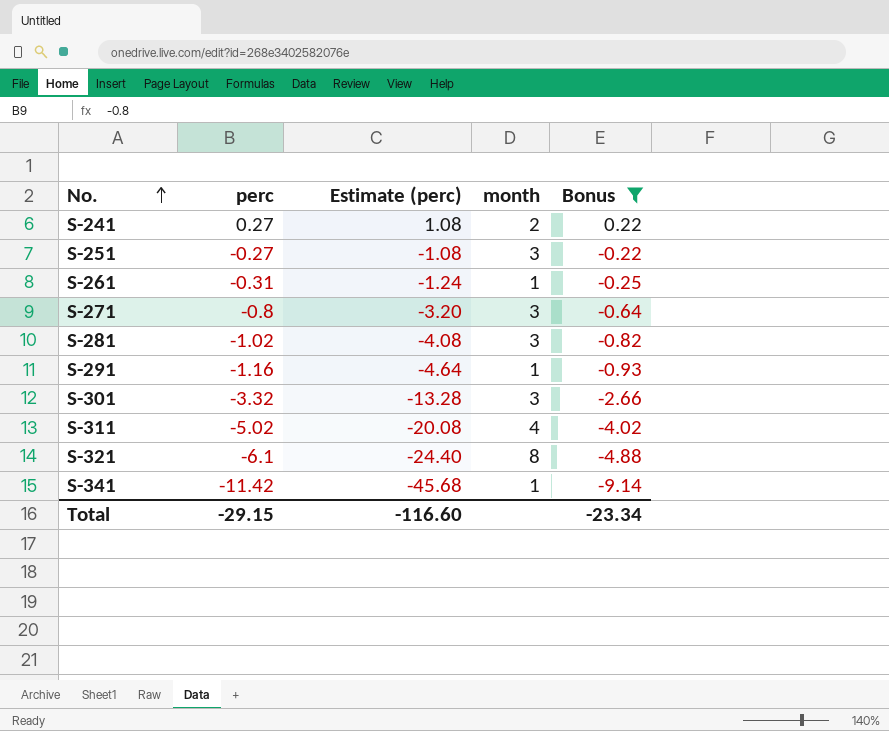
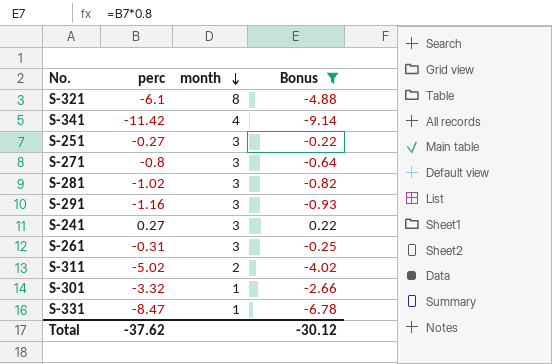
row order: No. ascending -> month descending
column Estimate (perc) | formula: [perc] * 4 -> none
S-341 | month: 1 -> 4
S-291 | month: 1 -> 3
S-241 | month: 2 -> 3
S-261 | month: 1 -> 3
S-311 | month: 4 -> 2
S-301 | month: 3 -> 1
row S-331: none -> -8.47 | 1 | -6.78
Total | perc: -29.15 -> -37.62
Total | Bonus: -23.34 -> -30.12

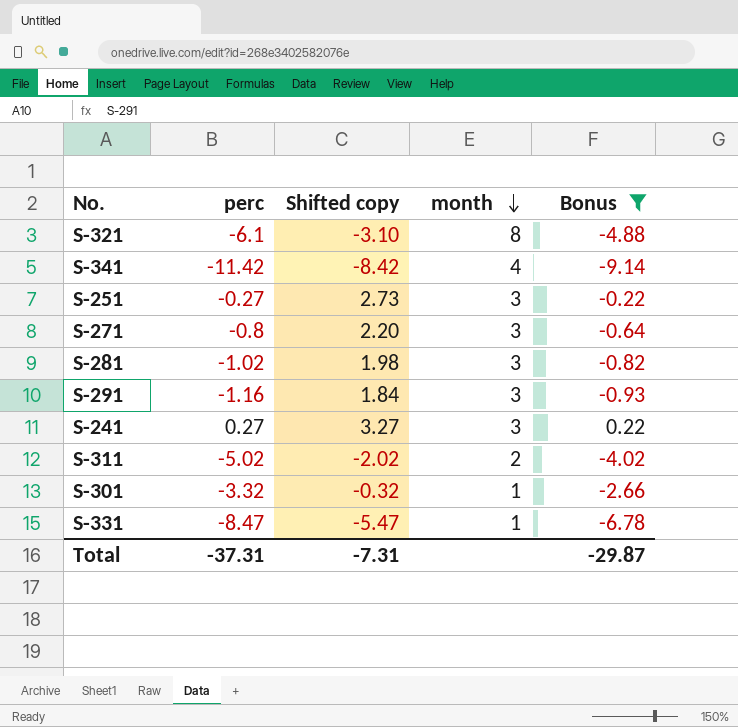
column Shifted copy | formula: none -> [perc] + 3
row S-261: -0.31 | 3 | -0.25 -> none
Total | perc: -37.62 -> -37.31
Total | Bonus: -30.12 -> -29.87

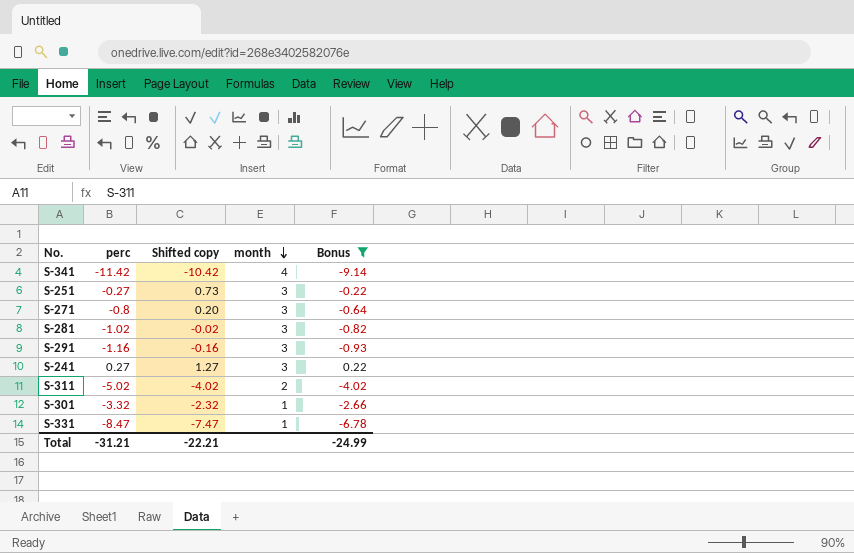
column Shifted copy | formula: [perc] + 3 -> [perc] + 1
row S-321: -6.1 | -3.10 | 8 | -4.88 -> none
Total | perc: -37.31 -> -31.21
Total | Shifted copy: -7.31 -> -22.21
Total | Bonus: -29.87 -> -24.99

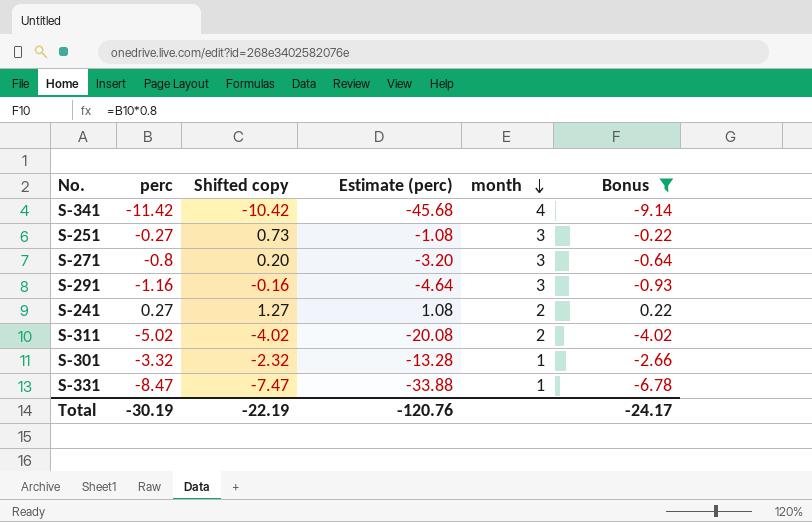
column Estimate (perc) | formula: none -> [perc] * 4
row S-281: -1.02 | -0.02 | 3 | -0.82 -> none
S-241 | month: 3 -> 2
Total | perc: -31.21 -> -30.19
Total | Shifted copy: -22.21 -> -22.19
Total | Bonus: -24.99 -> -24.17

